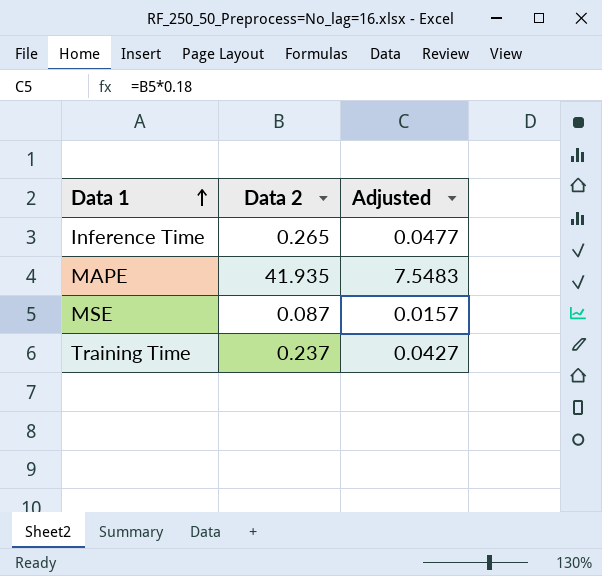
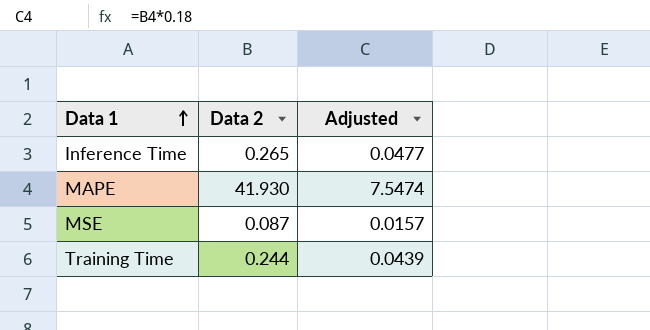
MAPE | Data 2: 41.935 -> 41.930
MAPE | Adjusted: 7.5483 -> 7.5474
Training Time | Data 2: 0.237 -> 0.244
Training Time | Adjusted: 0.0427 -> 0.0439

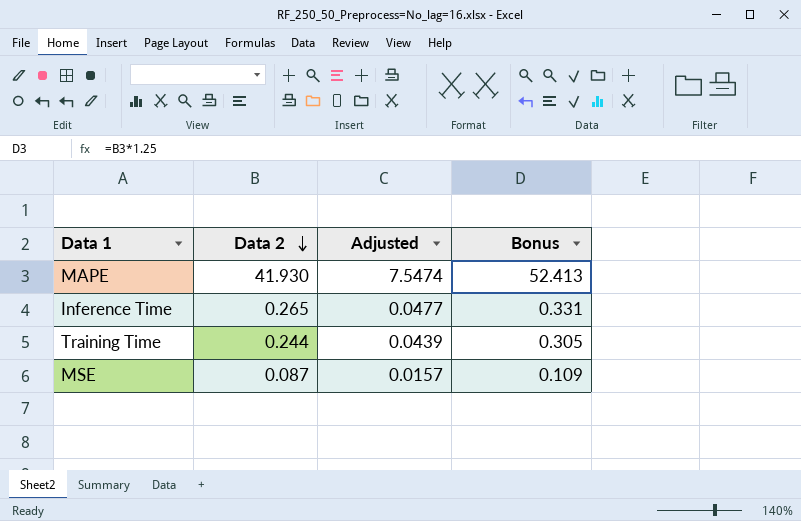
row order: Data 1 ascending -> Data 2 descending
column Bonus | formula: none -> [Data 2] * 1.25

